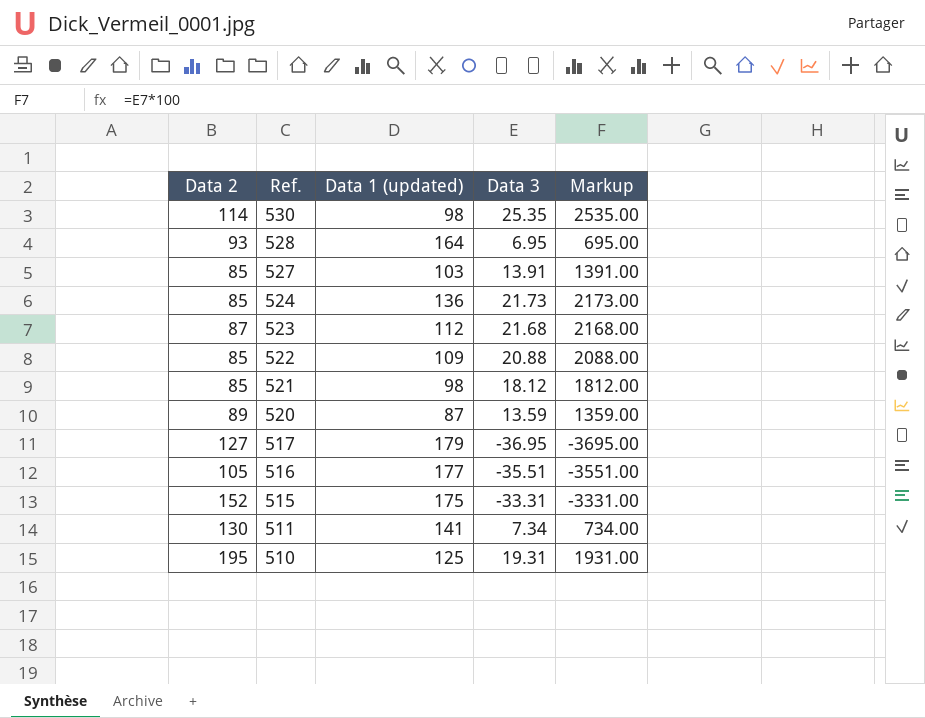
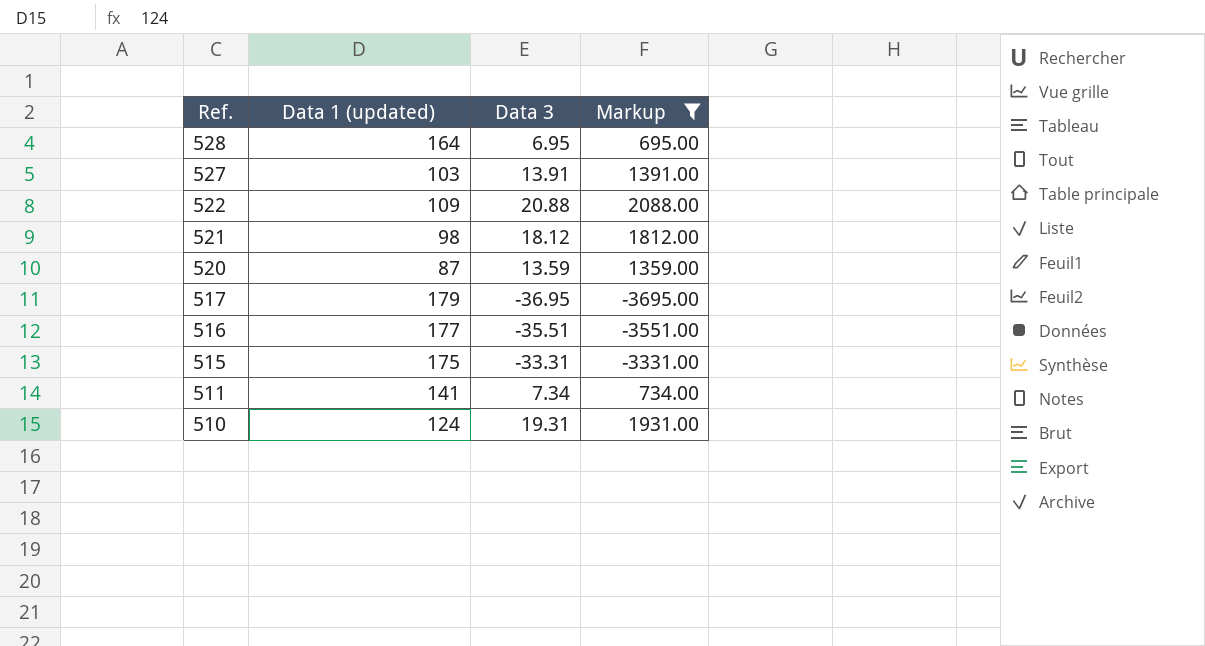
filter: none -> Markup <= 2088.00
column Data 2 | position: 1 -> none
510 | Data 1 (updated): 125 -> 124

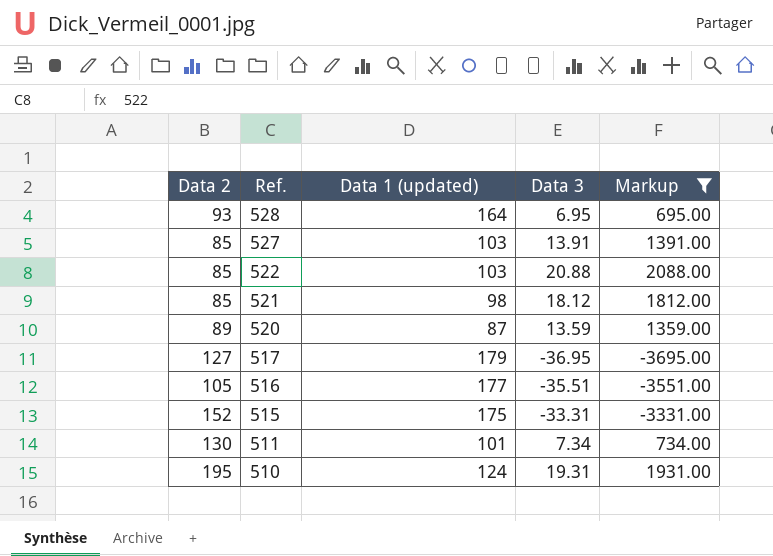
column Data 2 | position: none -> 1
522 | Data 1 (updated): 109 -> 103
511 | Data 1 (updated): 141 -> 101

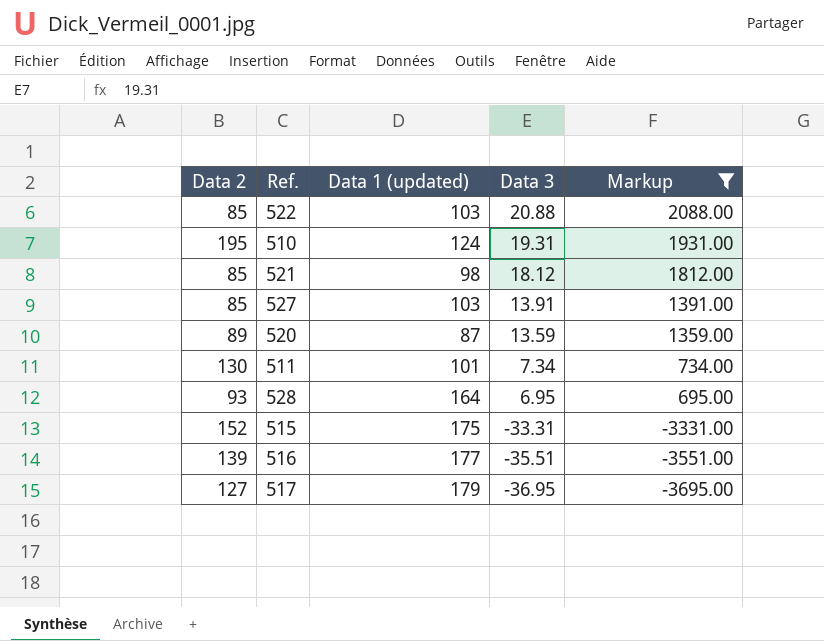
row order: Ref. descending -> Data 3 descending
516 | Data 2: 105 -> 139

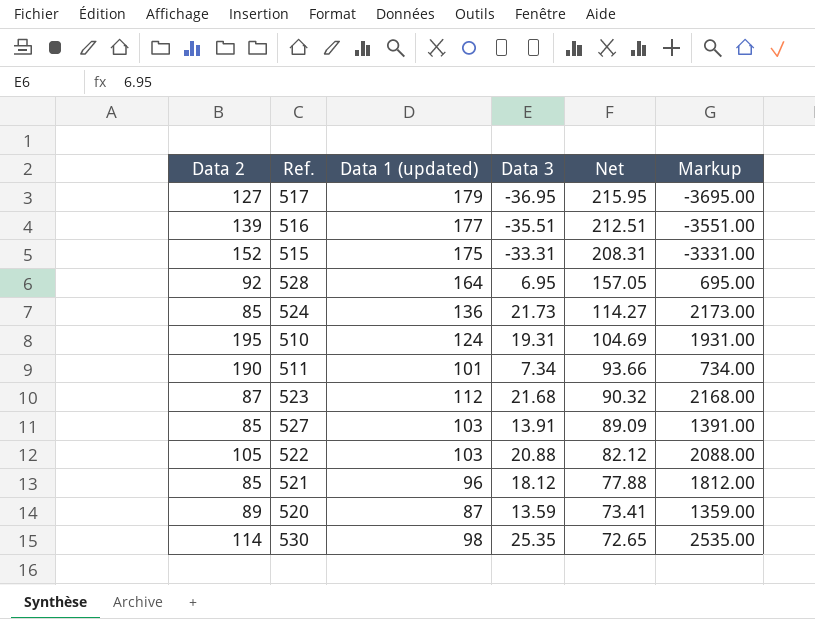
filter: Markup <= 2088.00 -> none
row order: Data 3 descending -> Net descending
column Net | formula: none -> [Data 1 (updated)] - [Data 3]
528 | Data 2: 93 -> 92
511 | Data 2: 130 -> 190
522 | Data 2: 85 -> 105
521 | Data 1 (updated): 98 -> 96

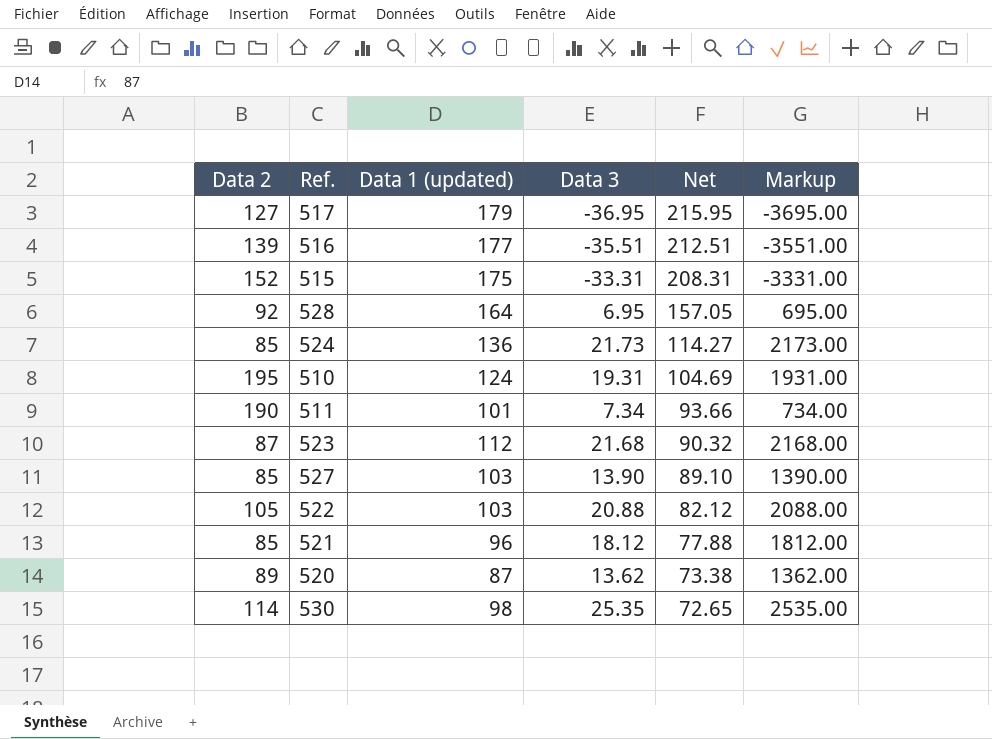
527 | Data 3: 13.91 -> 13.90
527 | Net: 89.09 -> 89.10
527 | Markup: 1391.00 -> 1390.00
520 | Data 3: 13.59 -> 13.62
520 | Net: 73.41 -> 73.38
520 | Markup: 1359.00 -> 1362.00

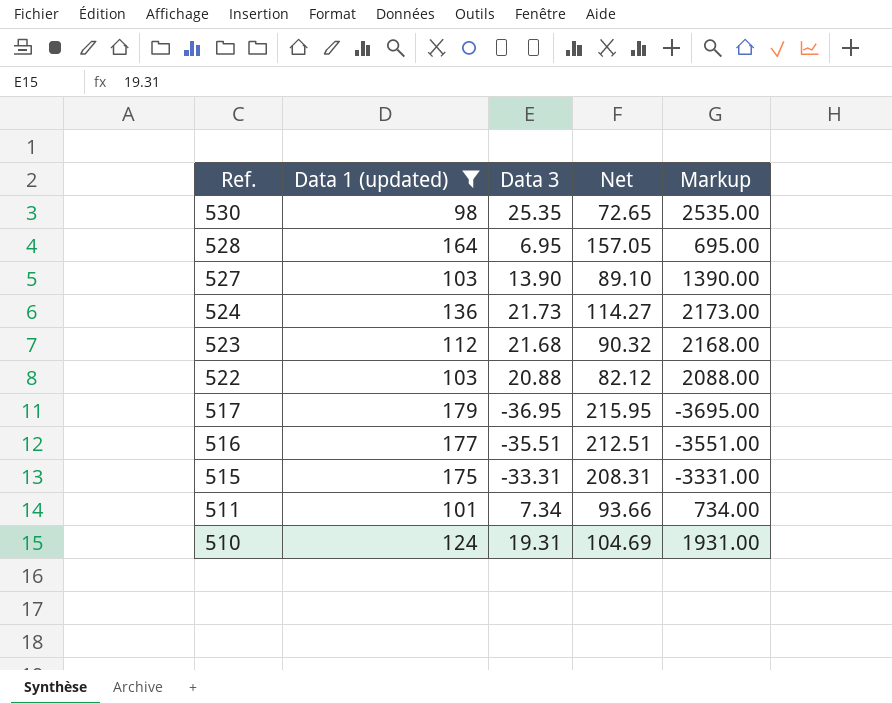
filter: none -> Data 1 (updated) >= 98
row order: Net descending -> Ref. descending
column Data 2 | position: 1 -> none

